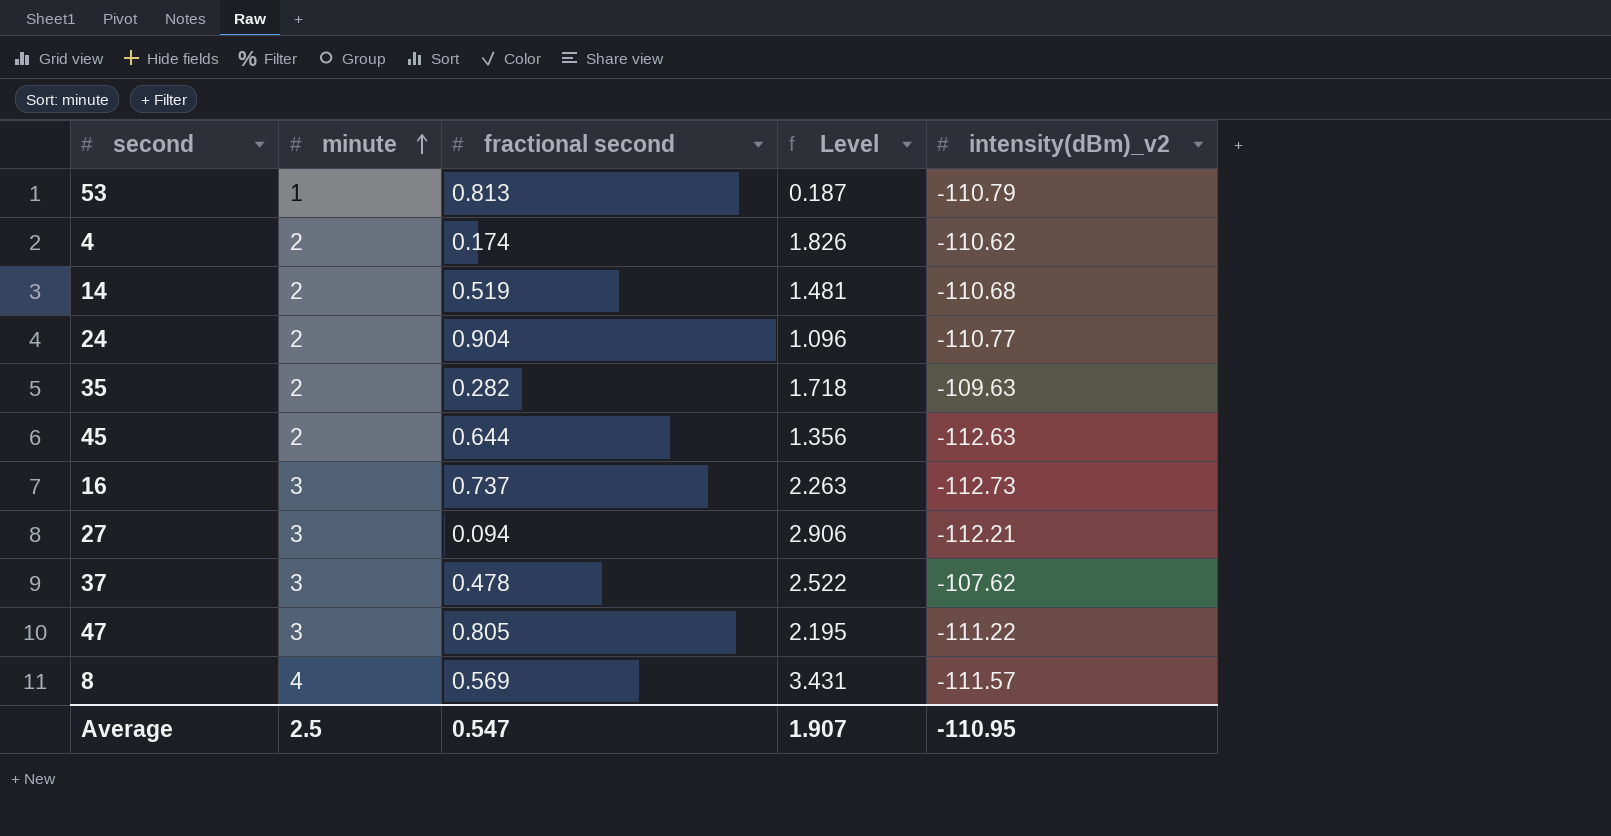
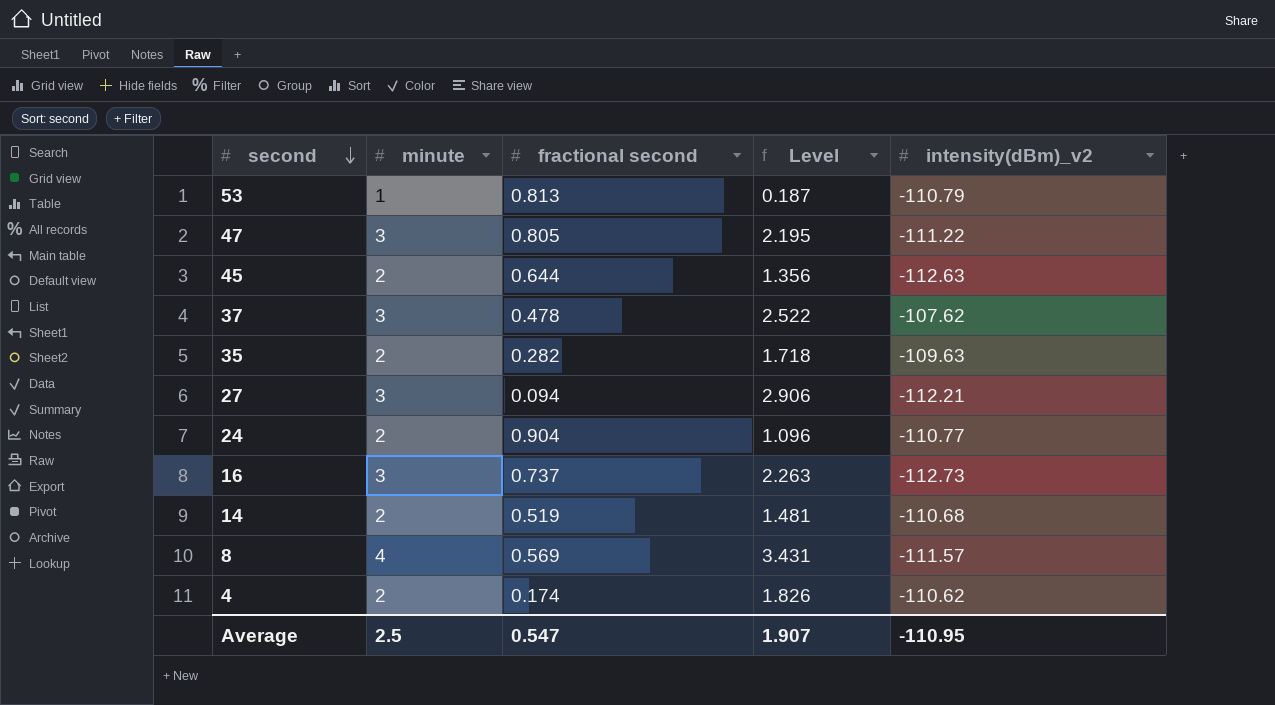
row order: minute ascending -> second descending

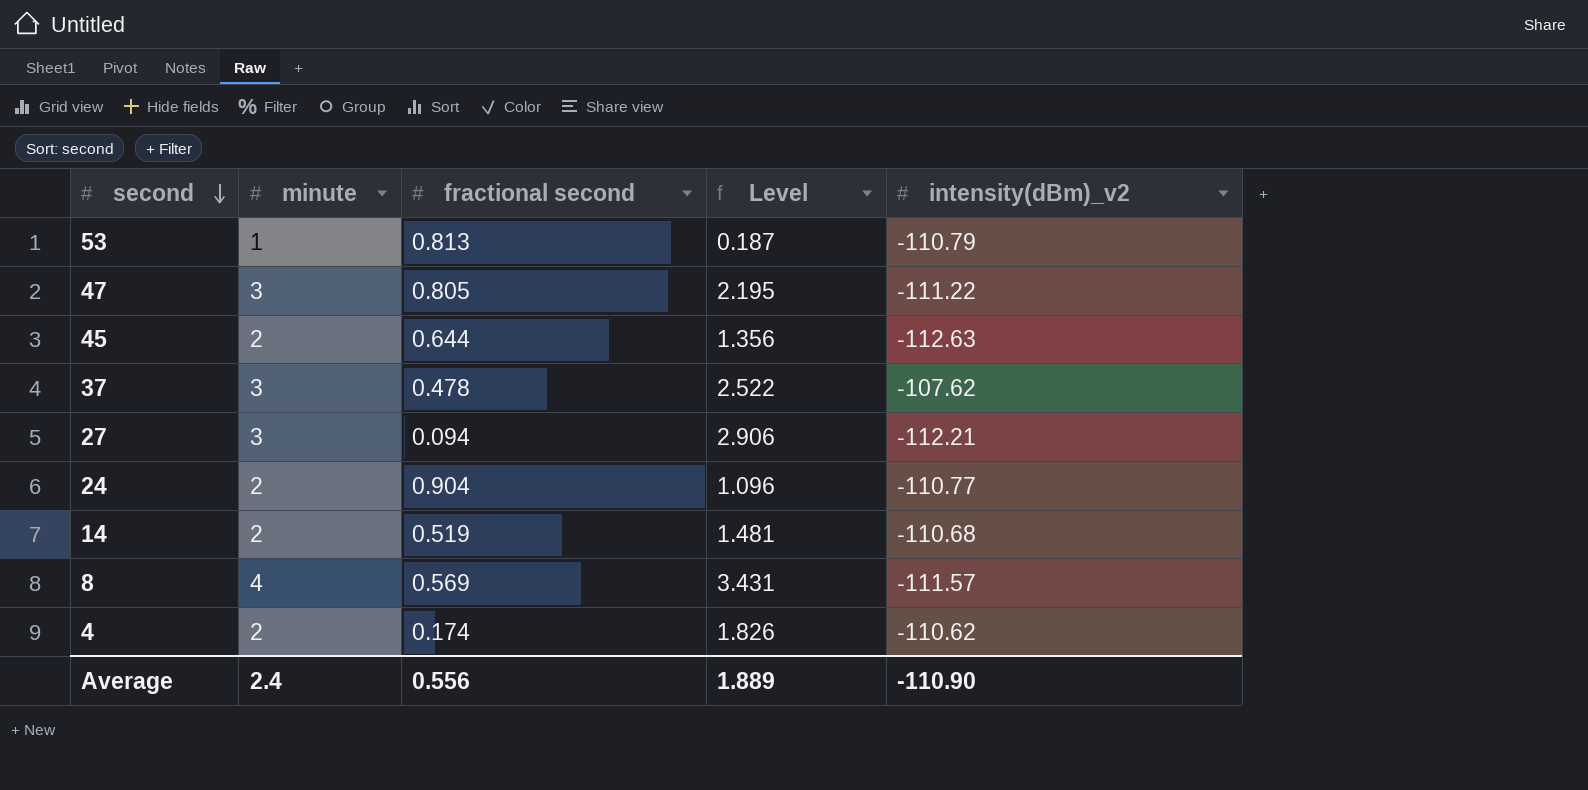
row 35: 2 | 0.282 | 1.718 | -109.63 -> none
row 16: 3 | 0.737 | 2.263 | -112.73 -> none
Average | minute: 2.5 -> 2.4
Average | fractional second: 0.547 -> 0.556
Average | Level: 1.907 -> 1.889
Average | intensity(dBm)_v2: -110.95 -> -110.90

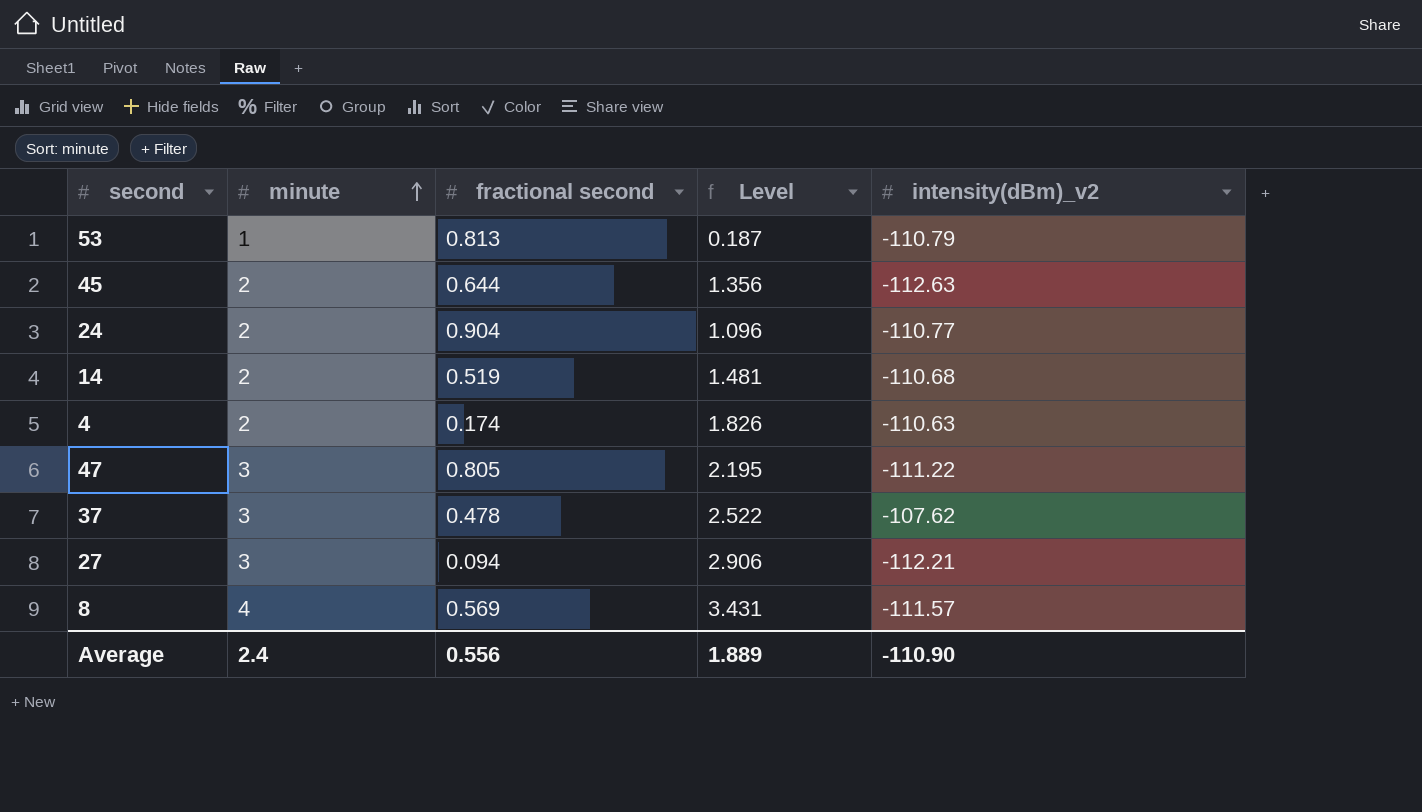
row order: second descending -> minute ascending
4 | intensity(dBm)_v2: -110.62 -> -110.63

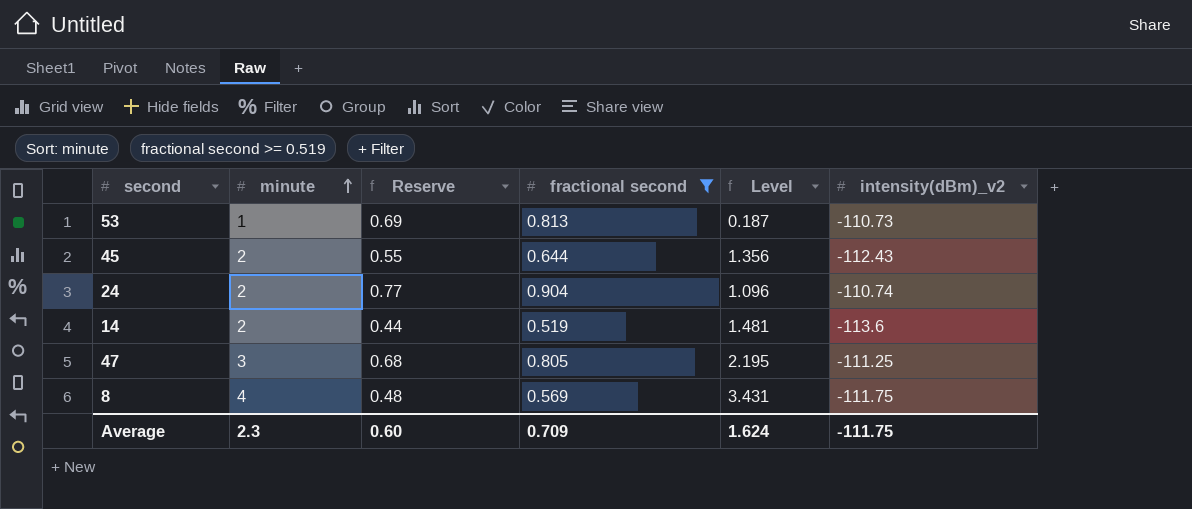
filter: none -> fractional second >= 0.519
column Reserve | formula: none -> [fractional second] * 0.85
53 | intensity(dBm)_v2: -110.79 -> -110.73
45 | intensity(dBm)_v2: -112.63 -> -112.43
24 | intensity(dBm)_v2: -110.77 -> -110.74
14 | intensity(dBm)_v2: -110.68 -> -113.6
47 | intensity(dBm)_v2: -111.22 -> -111.25
8 | intensity(dBm)_v2: -111.57 -> -111.75
Average | minute: 2.4 -> 2.3
Average | fractional second: 0.556 -> 0.709
Average | Level: 1.889 -> 1.624
Average | intensity(dBm)_v2: -110.90 -> -111.75

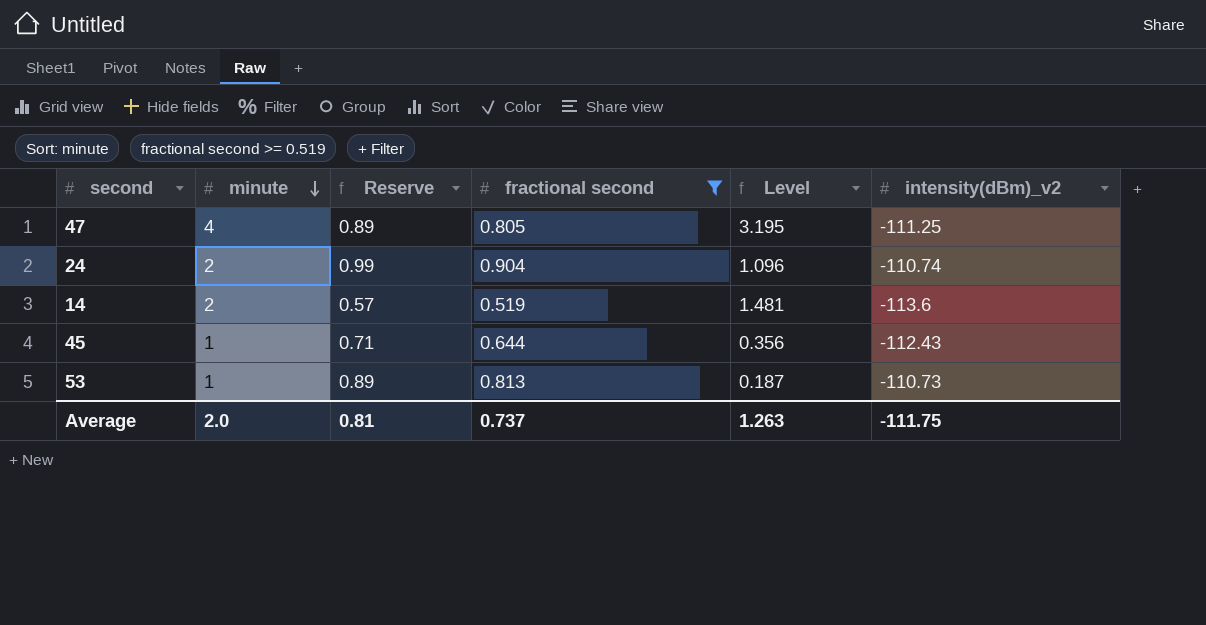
row order: minute ascending -> minute descending
column Reserve | formula: [fractional second] * 0.85 -> [fractional second] * 1.1
row 8: 4 | 0.48 | 0.569 | 3.431 | -111.75 -> none
47 | minute: 3 -> 4
47 | Level: 2.195 -> 3.195
45 | minute: 2 -> 1
45 | Level: 1.356 -> 0.356
Average | minute: 2.3 -> 2.0
Average | Reserve: 0.60 -> 0.81
Average | fractional second: 0.709 -> 0.737
Average | Level: 1.624 -> 1.263

